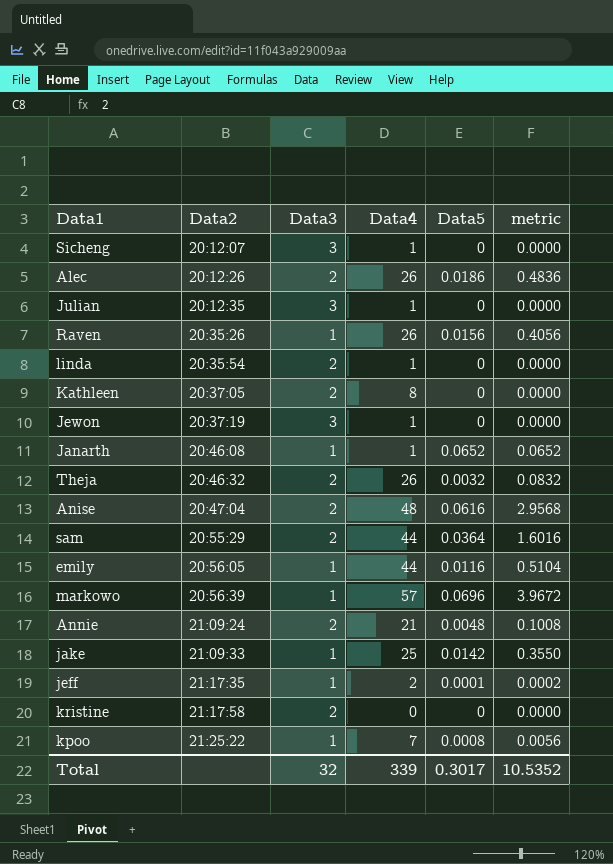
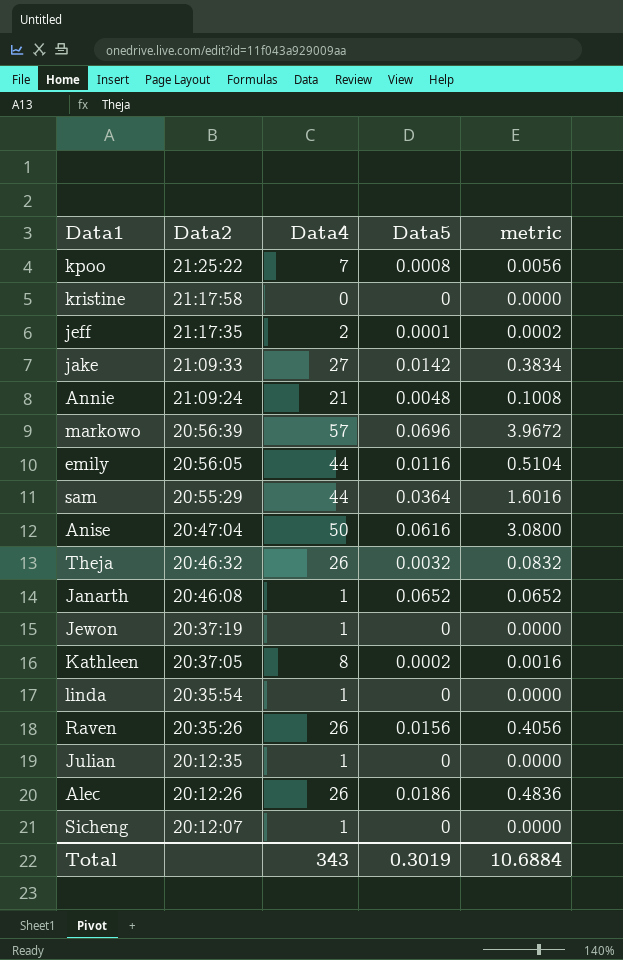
row order: Data2 ascending -> Data2 descending
column Data3 | position: 3 -> none
jake | Data4: 25 -> 27
jake | metric: 0.3550 -> 0.3834
Anise | Data4: 48 -> 50
Anise | metric: 2.9568 -> 3.0800
Kathleen | Data5: 0 -> 0.0002
Kathleen | metric: 0.0000 -> 0.0016
Total | Data4: 339 -> 343
Total | Data5: 0.3017 -> 0.3019
Total | metric: 10.5352 -> 10.6884

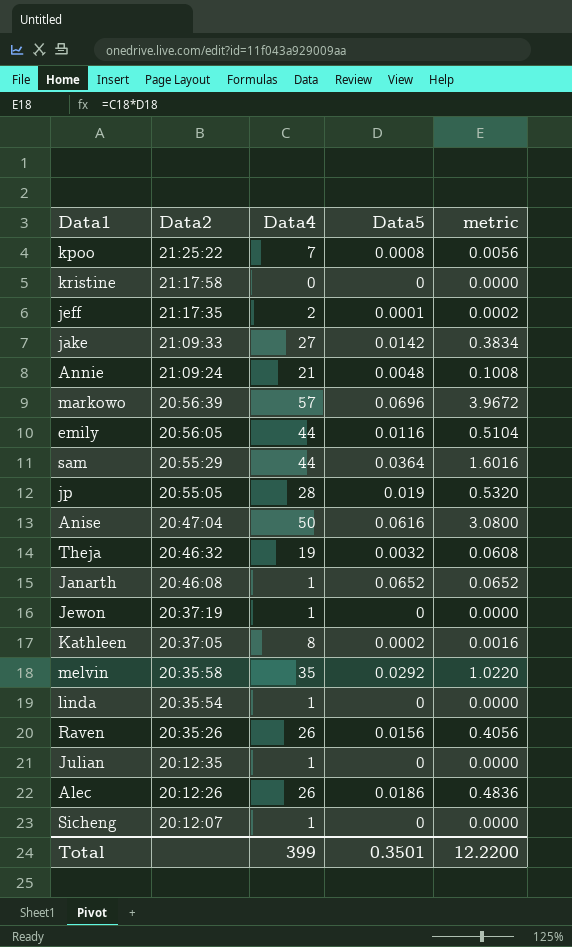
row jp: none -> 20:55:05 | 28 | 0.019 | 0.5320
Theja | Data4: 26 -> 19
Theja | metric: 0.0832 -> 0.0608
row melvin: none -> 20:35:58 | 35 | 0.0292 | 1.0220
Total | Data4: 343 -> 399
Total | Data5: 0.3019 -> 0.3501
Total | metric: 10.6884 -> 12.2200

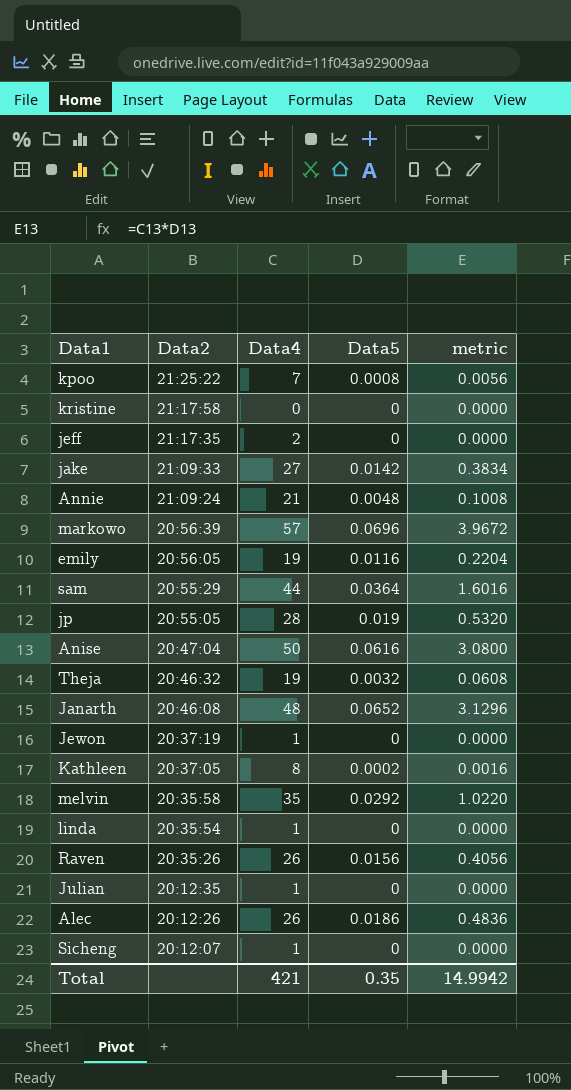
jeff | Data5: 0.0001 -> 0
jeff | metric: 0.0002 -> 0.0000
emily | Data4: 44 -> 19
emily | metric: 0.5104 -> 0.2204
Janarth | Data4: 1 -> 48
Janarth | metric: 0.0652 -> 3.1296
Total | Data4: 399 -> 421
Total | Data5: 0.3501 -> 0.35
Total | metric: 12.2200 -> 14.9942

